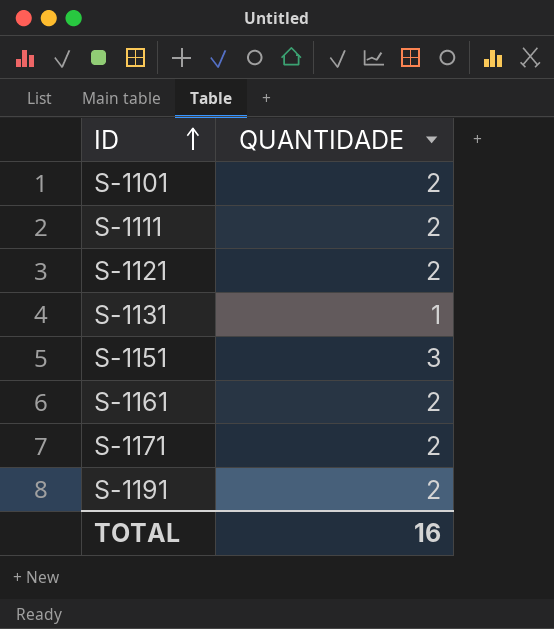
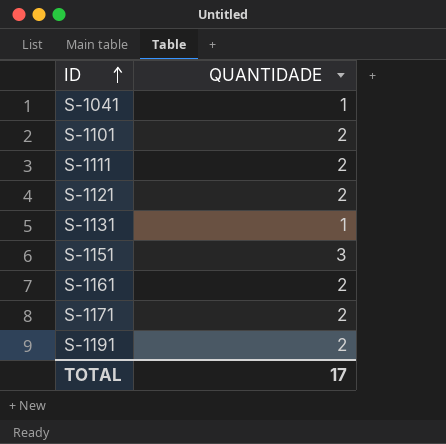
row S-1041: none -> 1
TOTAL | QUANTIDADE: 16 -> 17

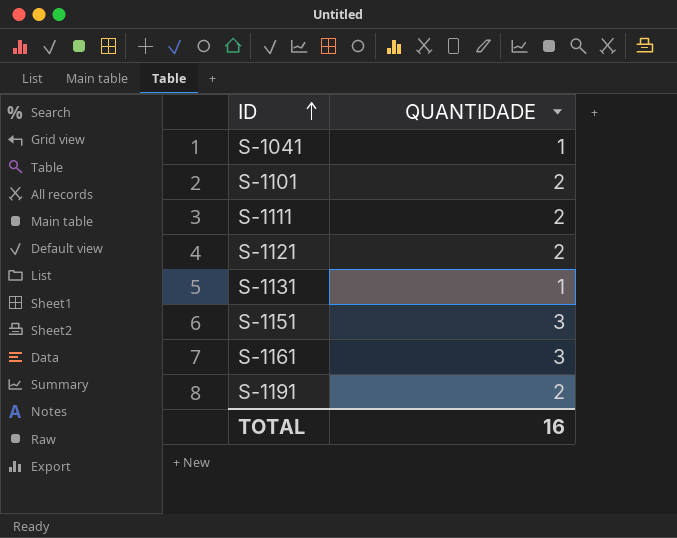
row S-1171: 2 -> none
S-1161 | QUANTIDADE: 2 -> 3
TOTAL | QUANTIDADE: 17 -> 16

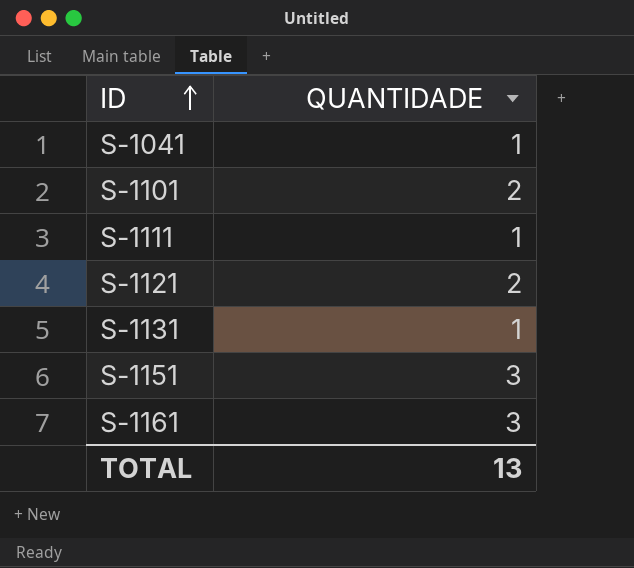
row S-1191: 2 -> none
S-1111 | QUANTIDADE: 2 -> 1
TOTAL | QUANTIDADE: 16 -> 13

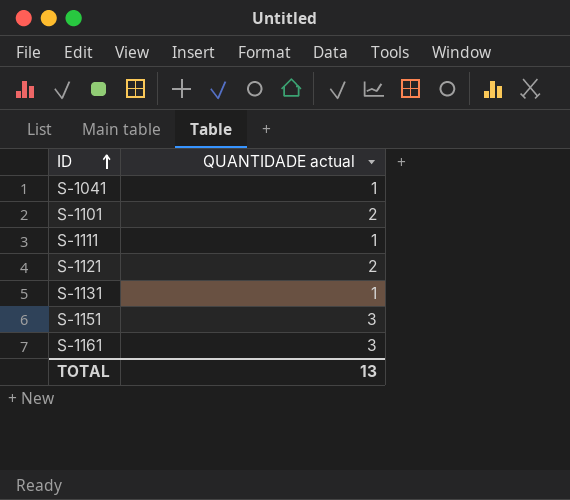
column name: QUANTIDADE -> QUANTIDADE actual

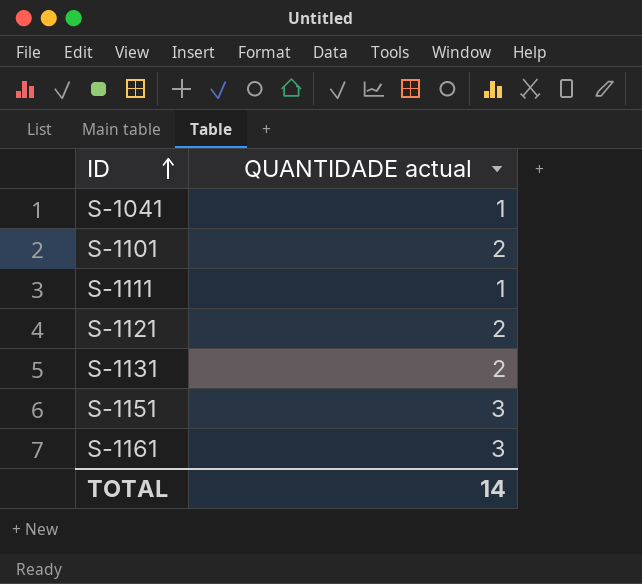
S-1131 | QUANTIDADE actual: 1 -> 2
TOTAL | QUANTIDADE actual: 13 -> 14

